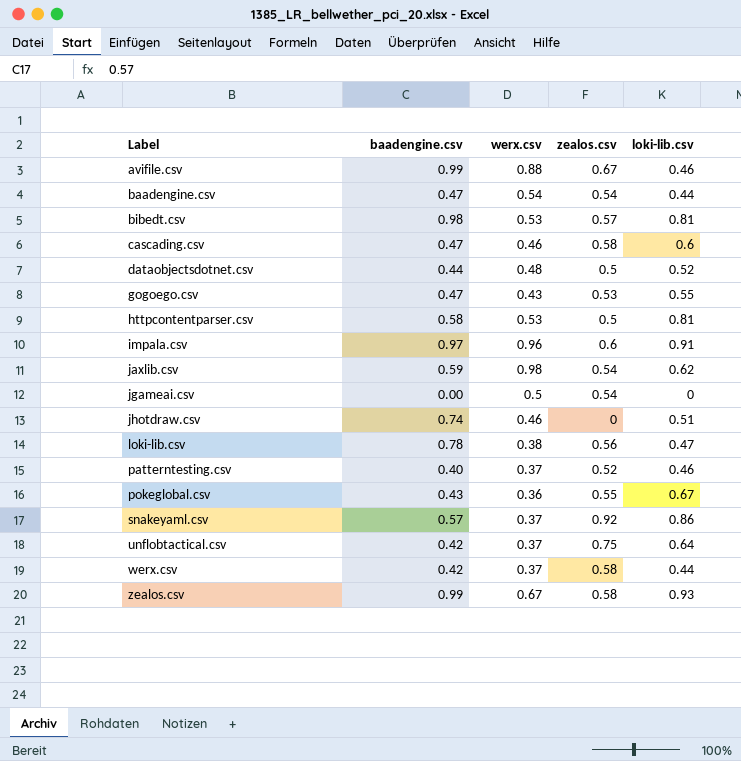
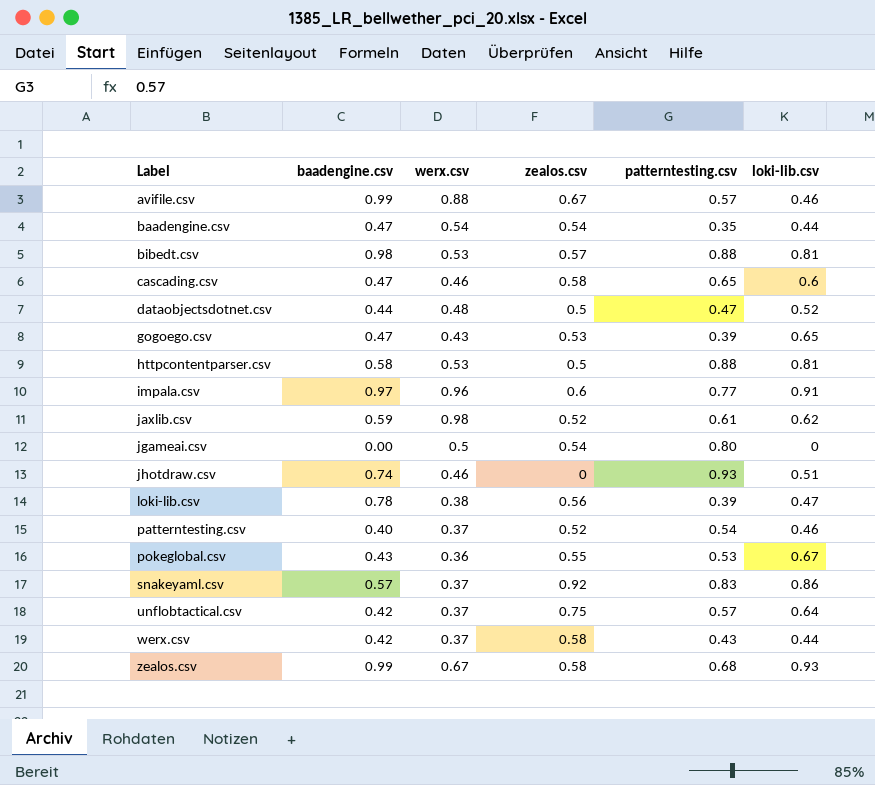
column patterntesting.csv | position: none -> 5
gogoego.csv | loki-lib.csv: 0.55 -> 0.65
jaxlib.csv | zealos.csv: 0.54 -> 0.52

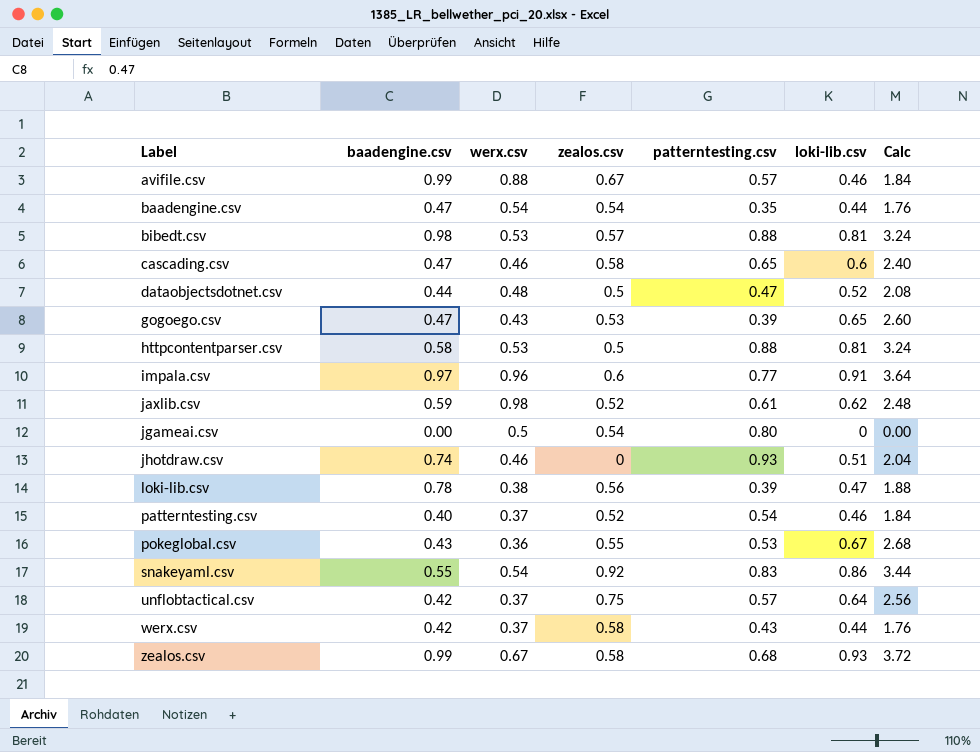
column Calc | formula: none -> [loki-lib.csv] * 4
snakeyaml.csv | baadengine.csv: 0.57 -> 0.55
snakeyaml.csv | werx.csv: 0.37 -> 0.54

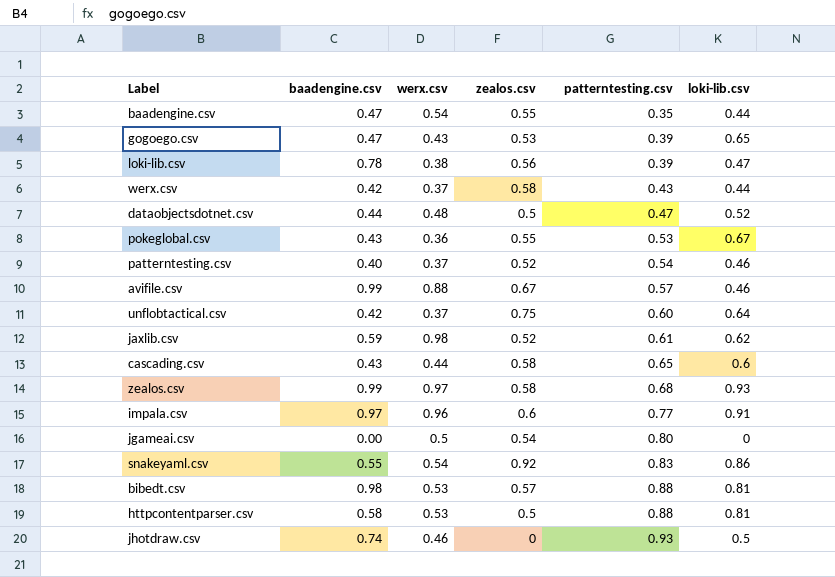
row order: Label ascending -> patterntesting.csv ascending
column Calc | formula: [loki-lib.csv] * 4 -> none
baadengine.csv | zealos.csv: 0.54 -> 0.55
unflobtactical.csv | patterntesting.csv: 0.57 -> 0.60
cascading.csv | baadengine.csv: 0.47 -> 0.43
cascading.csv | werx.csv: 0.46 -> 0.44
zealos.csv | werx.csv: 0.67 -> 0.97
jhotdraw.csv | loki-lib.csv: 0.51 -> 0.5

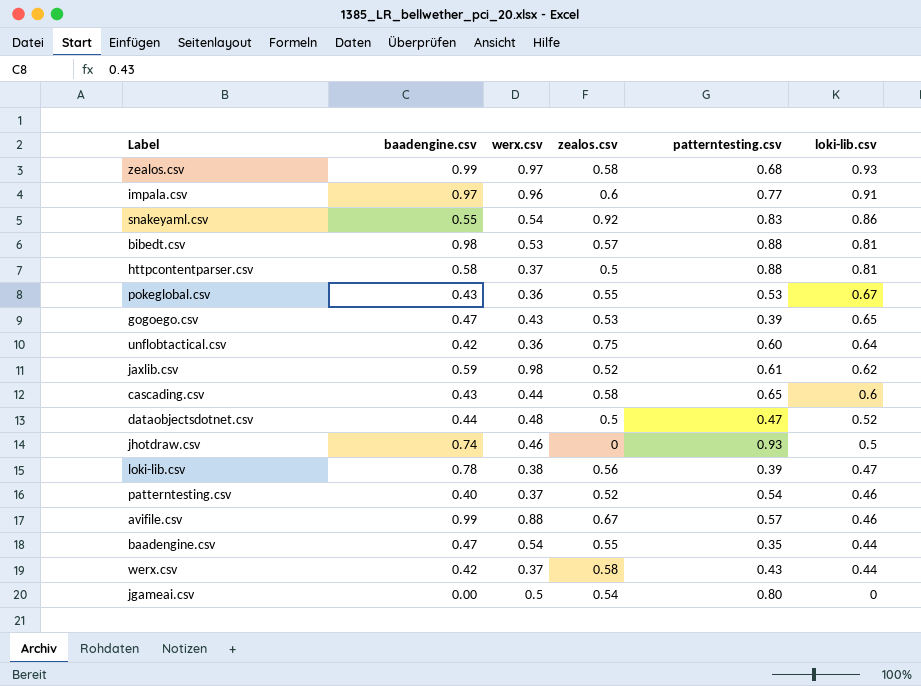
row order: patterntesting.csv ascending -> loki-lib.csv descending
httpcontentparser.csv | werx.csv: 0.53 -> 0.37
unflobtactical.csv | werx.csv: 0.37 -> 0.36

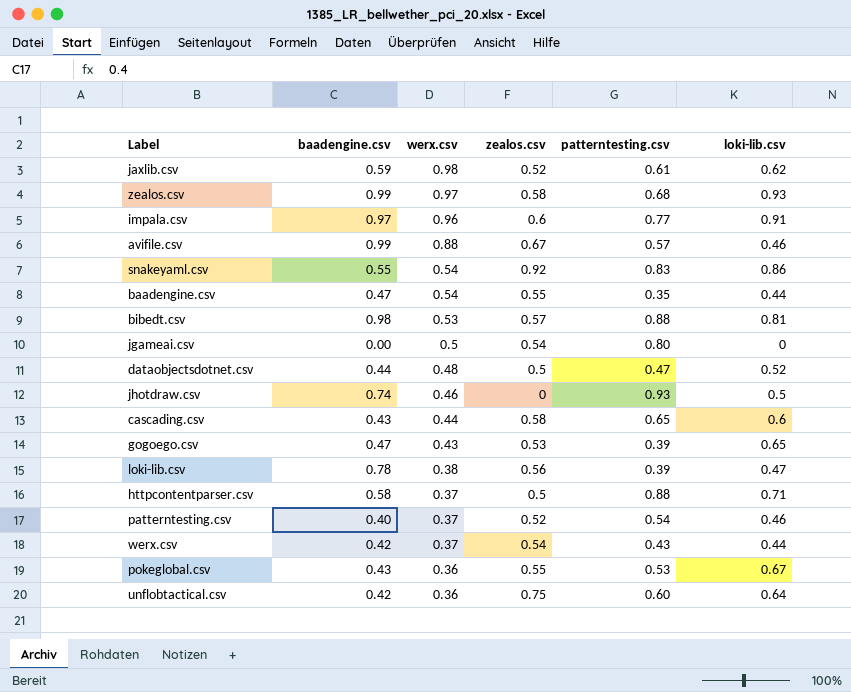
row order: loki-lib.csv descending -> werx.csv descending
httpcontentparser.csv | loki-lib.csv: 0.81 -> 0.71
werx.csv | zealos.csv: 0.58 -> 0.54

